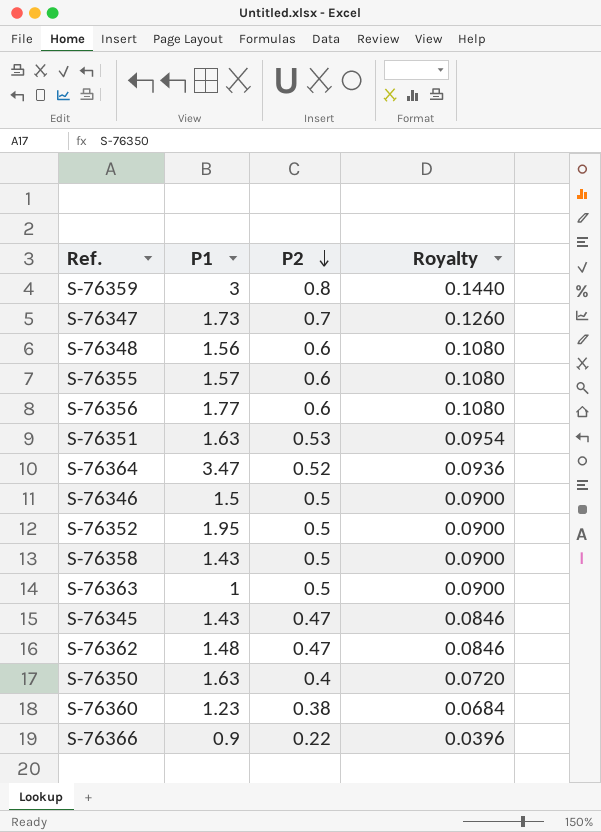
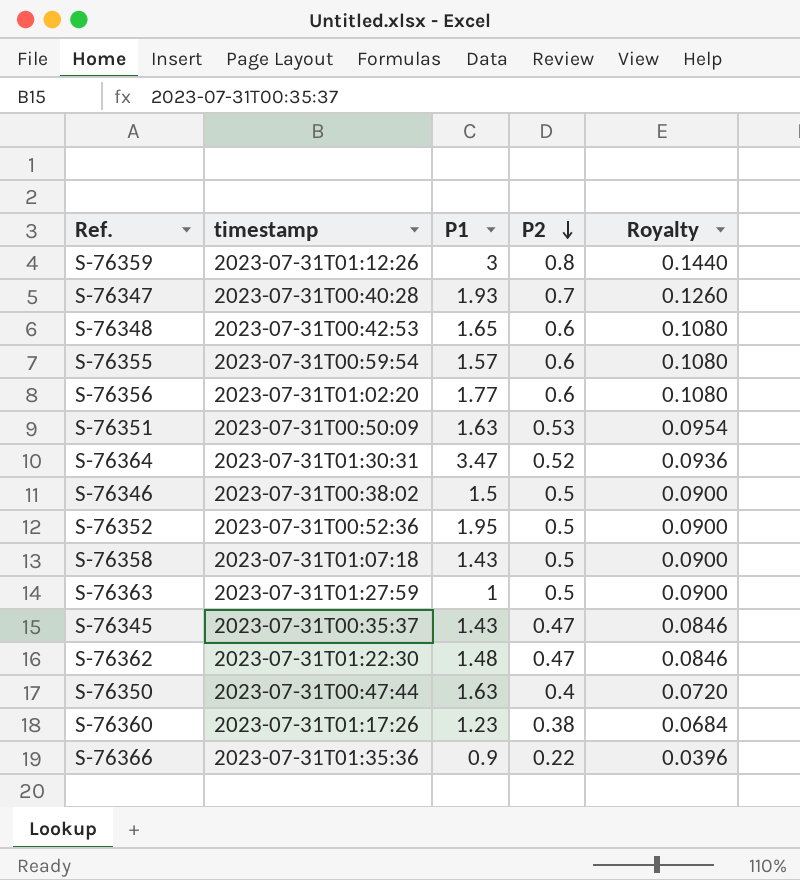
column timestamp | position: none -> 2
S-76347 | P1: 1.73 -> 1.93
S-76348 | P1: 1.56 -> 1.65

